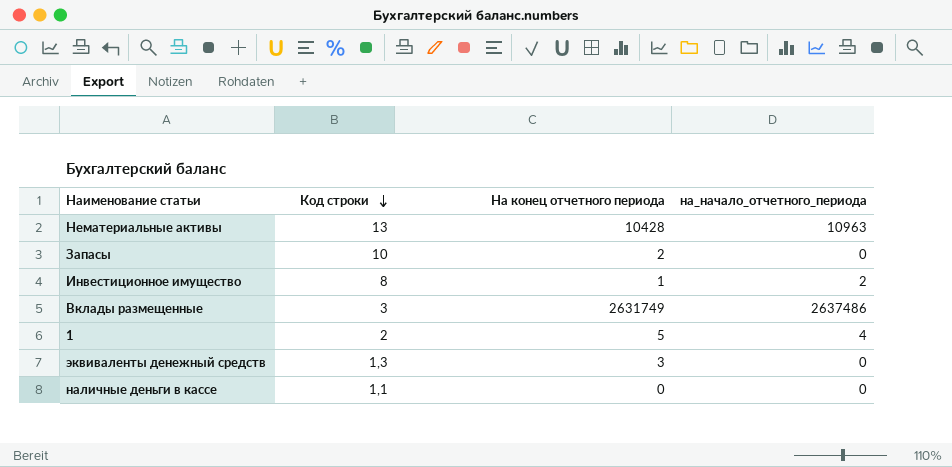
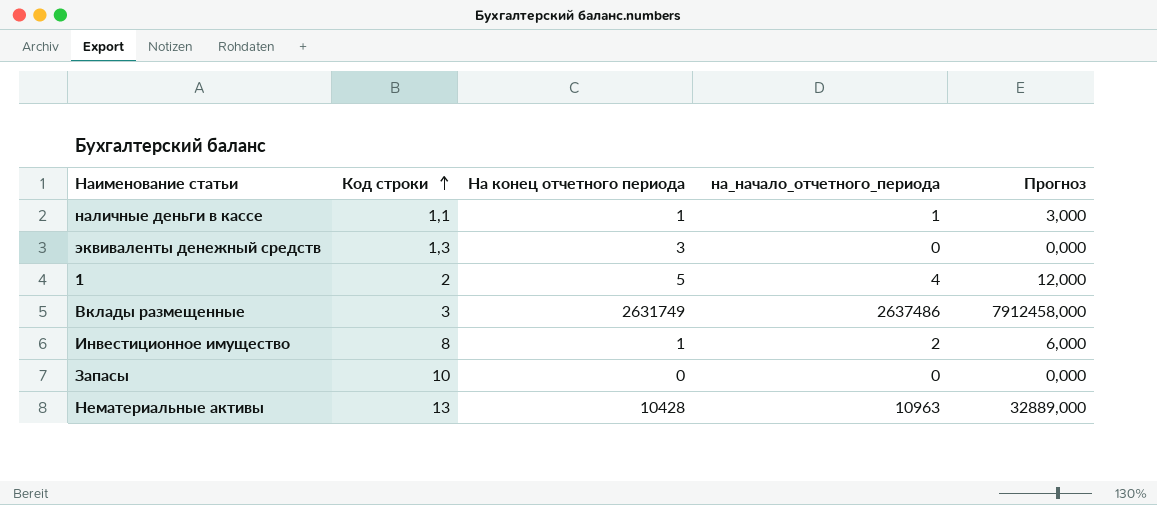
row order: Код строки descending -> Код строки ascending
column Прогноз | formula: none -> [на_начало_отчетного_периода] * 3
наличные деньги в кассе | На конец отчетного периода: 0 -> 1
наличные деньги в кассе | на_начало_отчетного_периода: 0 -> 1
Запасы | На конец отчетного периода: 2 -> 0

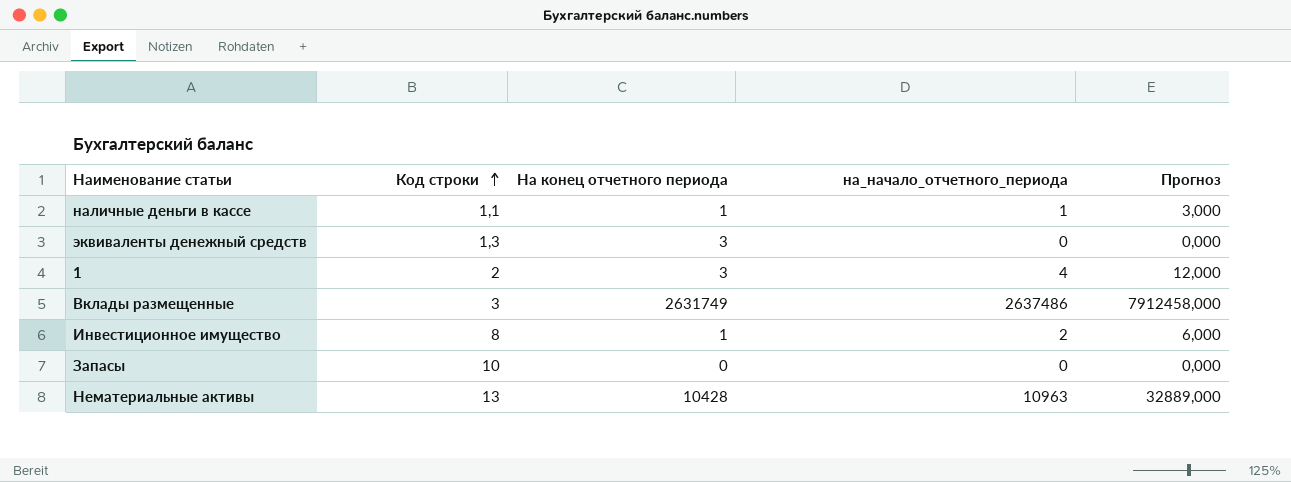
1 | На конец отчетного периода: 5 -> 3

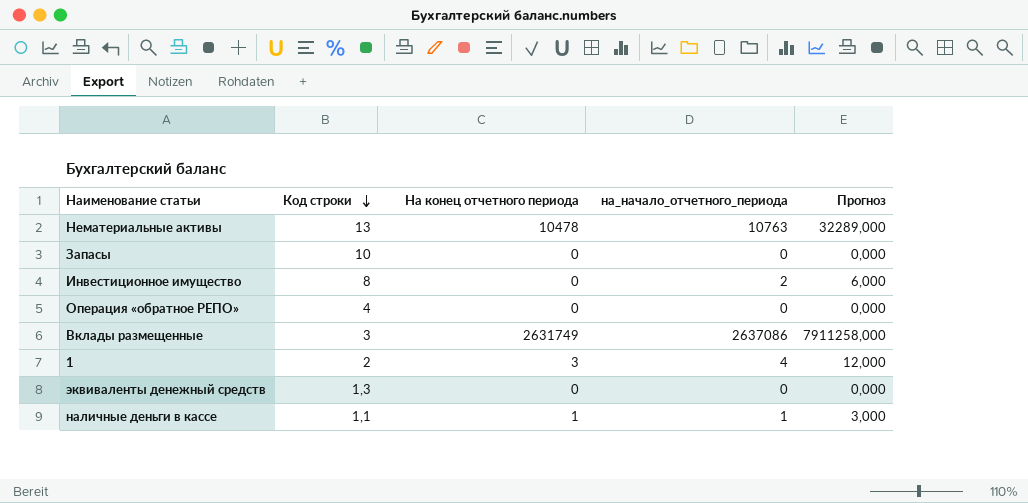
row order: Код строки ascending -> Код строки descending
Нематериальные активы | На конец отчетного периода: 10428 -> 10478
Нематериальные активы | на_начало_отчетного_периода: 10963 -> 10763
Нематериальные активы | Прогноз: 32889,000 -> 32289,000
Инвестиционное имущество | На конец отчетного периода: 1 -> 0
row Операция «обратное РЕПО»: none -> 4 | 0 | 0 | 0,000
Вклады размещенные | на_начало_отчетного_периода: 2637486 -> 2637086
Вклады размещенные | Прогноз: 7912458,000 -> 7911258,000
эквиваленты денежный средств | На конец отчетного периода: 3 -> 0

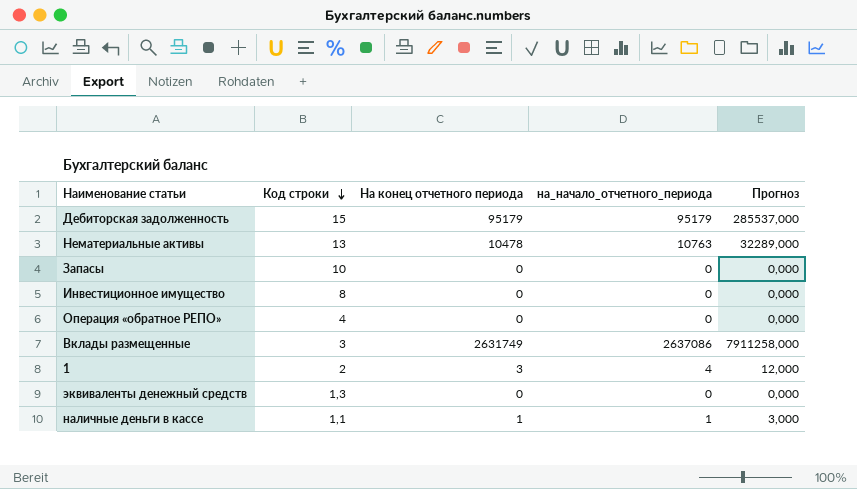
row Дебиторская задолженность: none -> 15 | 95179 | 95179 | 285537,000
Инвестиционное имущество | на_начало_отчетного_периода: 2 -> 0
Инвестиционное имущество | Прогноз: 6,000 -> 0,000

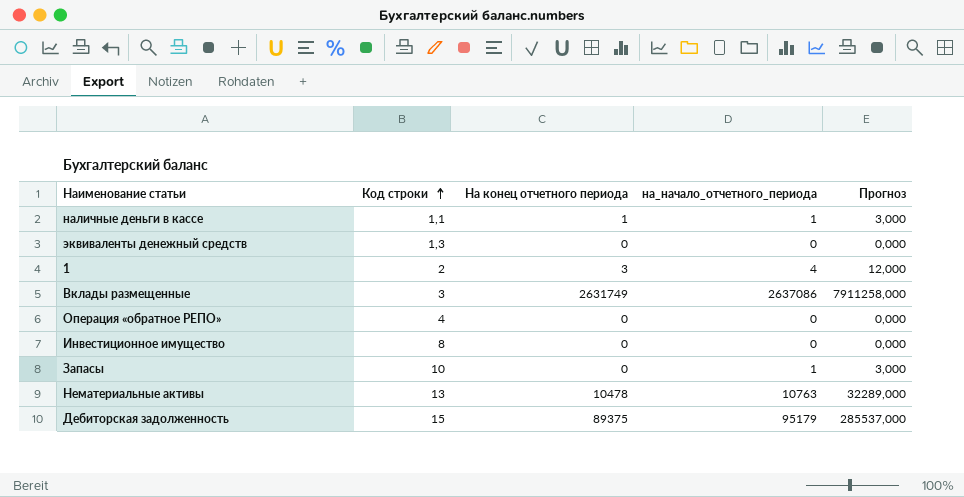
row order: Код строки descending -> Код строки ascending
Запасы | на_начало_отчетного_периода: 0 -> 1
Запасы | Прогноз: 0,000 -> 3,000
Дебиторская задолженность | На конец отчетного периода: 95179 -> 89375

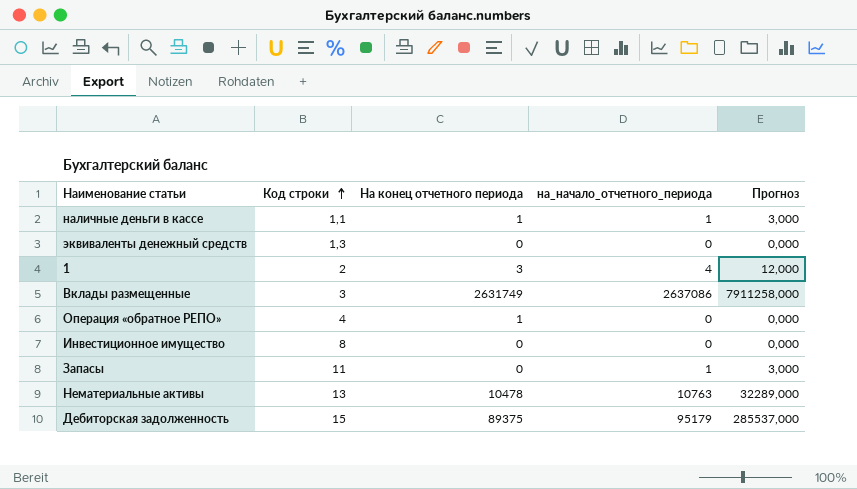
Операция «обратное РЕПО» | На конец отчетного периода: 0 -> 1
Запасы | Код строки: 10 -> 11

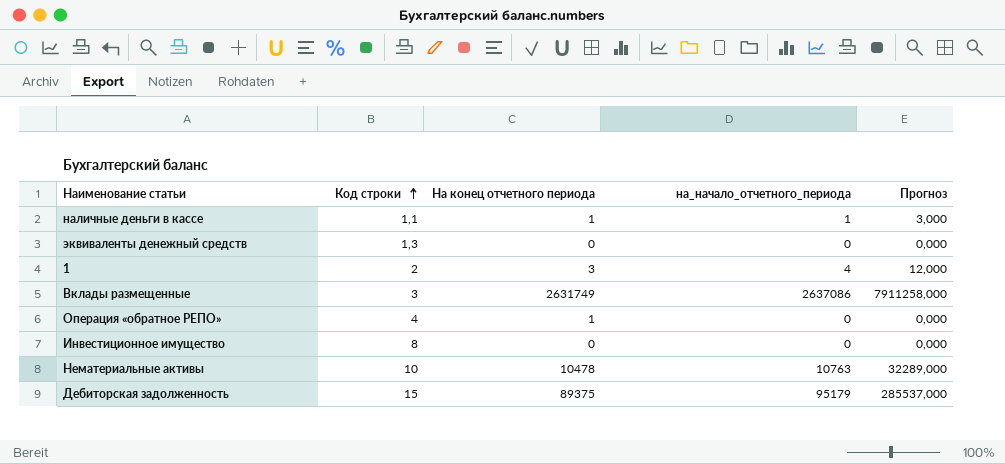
row Запасы: 11 | 0 | 1 | 3,000 -> none
Нематериальные активы | Код строки: 13 -> 10

